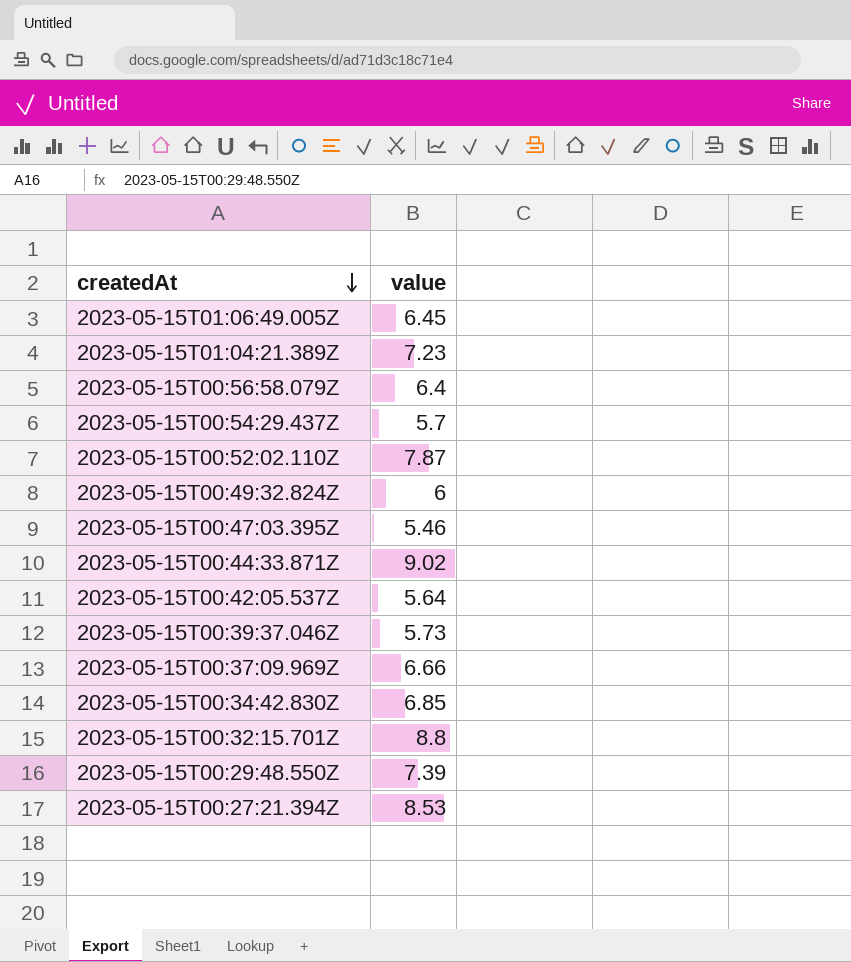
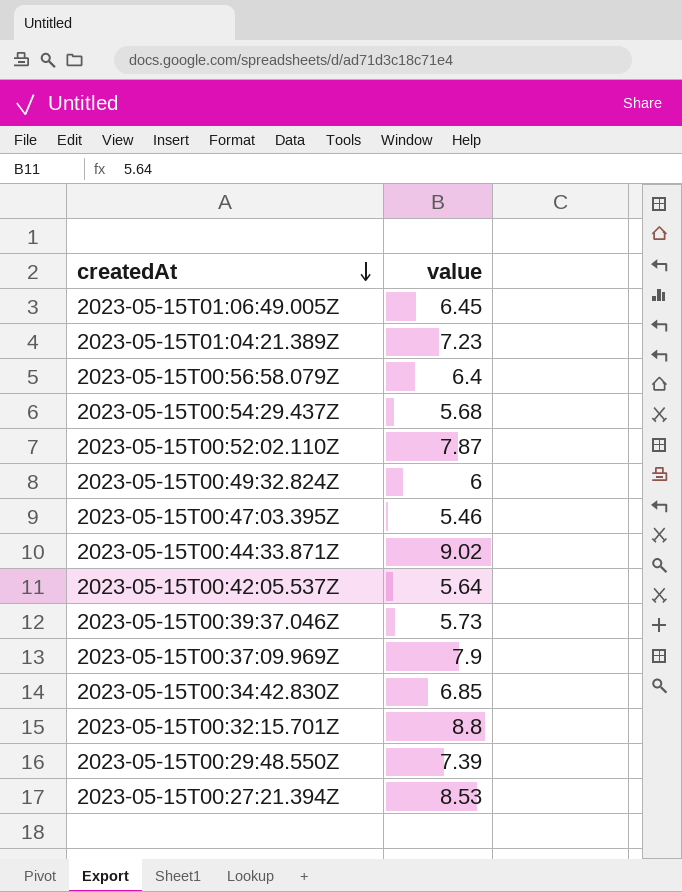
2023-05-15T00:54:29.437Z | value: 5.7 -> 5.68
2023-05-15T00:37:09.969Z | value: 6.66 -> 7.9

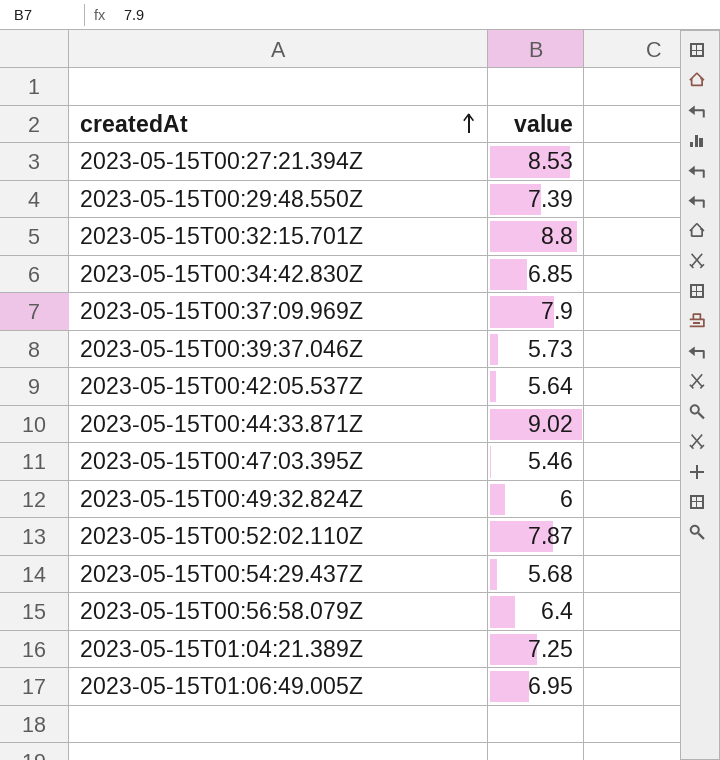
row order: createdAt descending -> createdAt ascending
2023-05-15T01:04:21.389Z | value: 7.23 -> 7.25
2023-05-15T01:06:49.005Z | value: 6.45 -> 6.95

